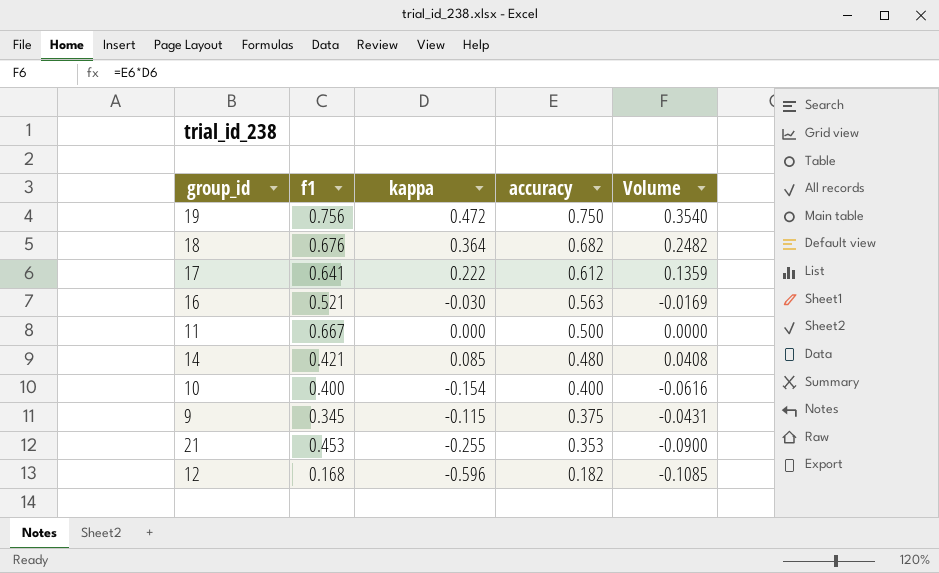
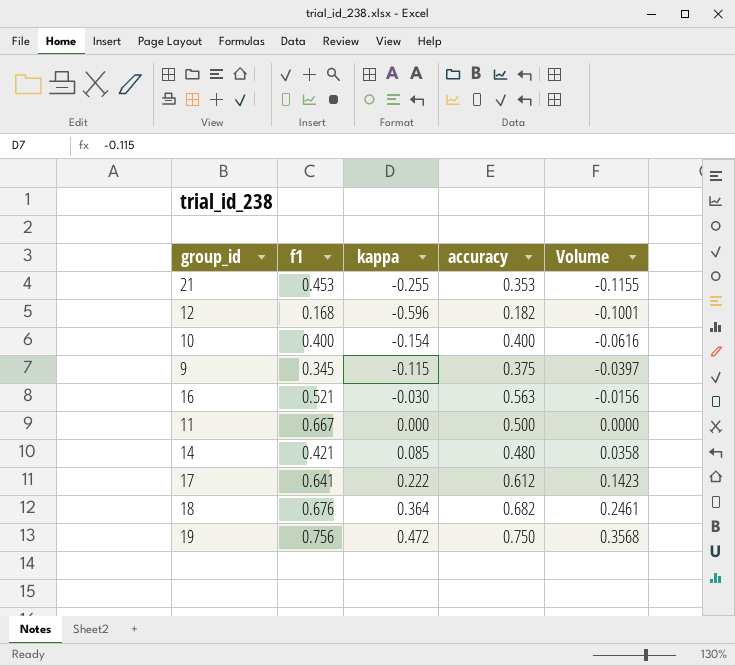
row order: accuracy descending -> Volume ascending
column Volume | formula: [kappa] * [accuracy] -> [f1] * [kappa]

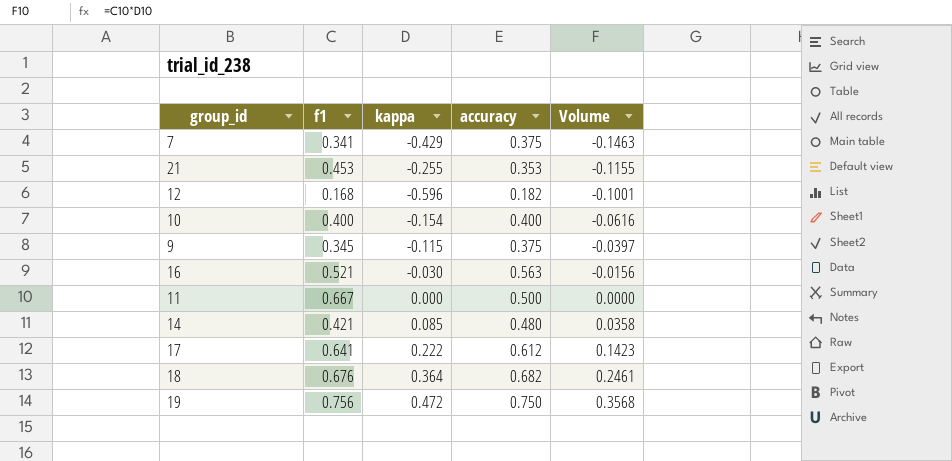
row 7: none -> 0.341 | -0.429 | 0.375 | -0.1463

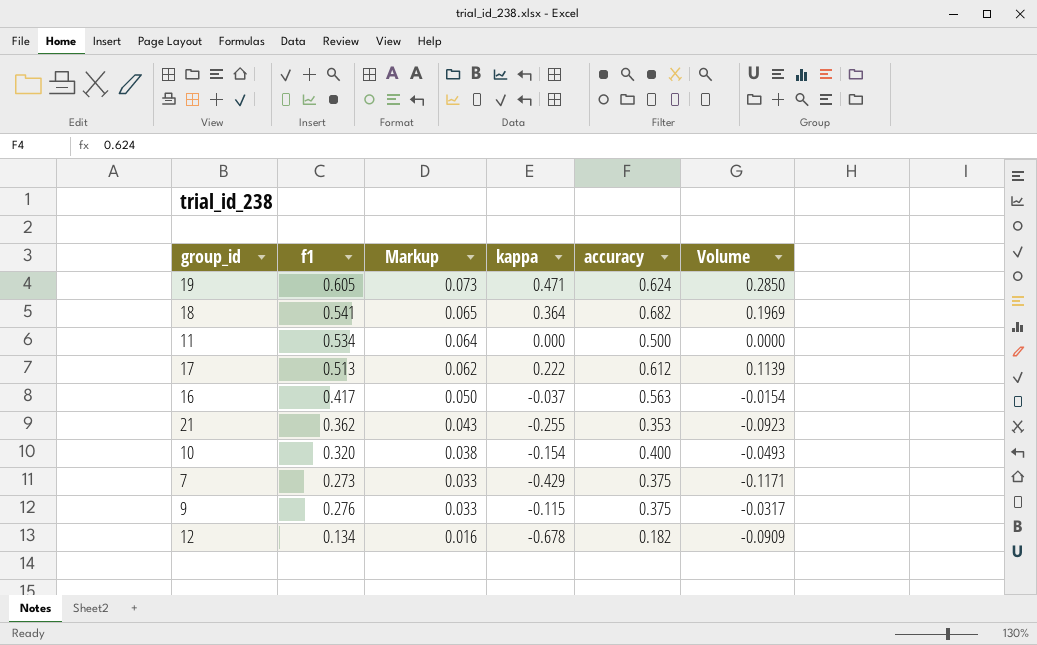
row order: Volume ascending -> Markup descending
column Markup | formula: none -> [f1] * 0.12
row 14: 0.421 | 0.085 | 0.480 | 0.0358 -> none
19 | f1: 0.756 -> 0.605
19 | kappa: 0.472 -> 0.471
19 | accuracy: 0.750 -> 0.624
19 | Volume: 0.3568 -> 0.2850
18 | f1: 0.676 -> 0.541
18 | Volume: 0.2461 -> 0.1969
11 | f1: 0.667 -> 0.534
17 | f1: 0.641 -> 0.513
17 | Volume: 0.1423 -> 0.1139
16 | f1: 0.521 -> 0.417
16 | kappa: -0.030 -> -0.037
16 | Volume: -0.0156 -> -0.0154
21 | f1: 0.453 -> 0.362
21 | Volume: -0.1155 -> -0.0923
10 | f1: 0.400 -> 0.320
10 | Volume: -0.0616 -> -0.0493
7 | f1: 0.341 -> 0.273
7 | Volume: -0.1463 -> -0.1171
9 | f1: 0.345 -> 0.276
9 | Volume: -0.0397 -> -0.0317
12 | f1: 0.168 -> 0.134
12 | kappa: -0.596 -> -0.678
12 | Volume: -0.1001 -> -0.0909

